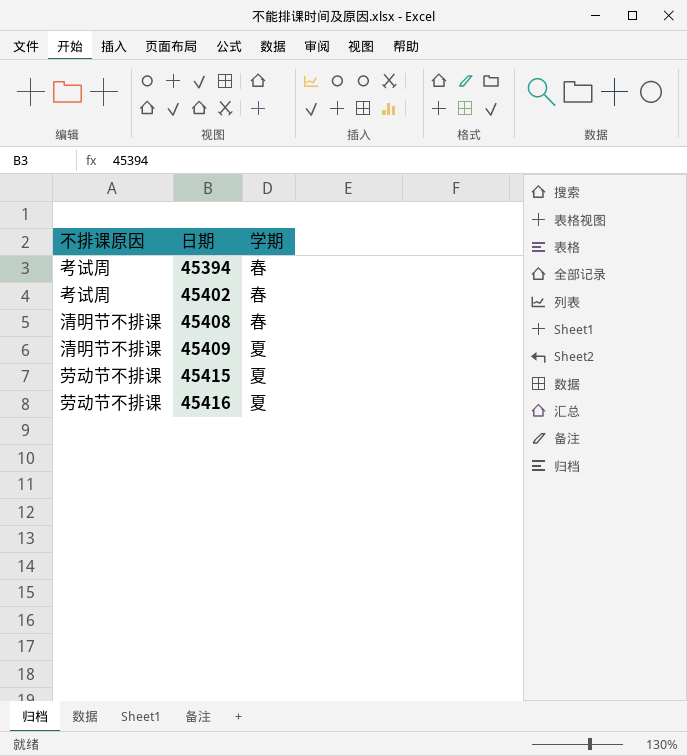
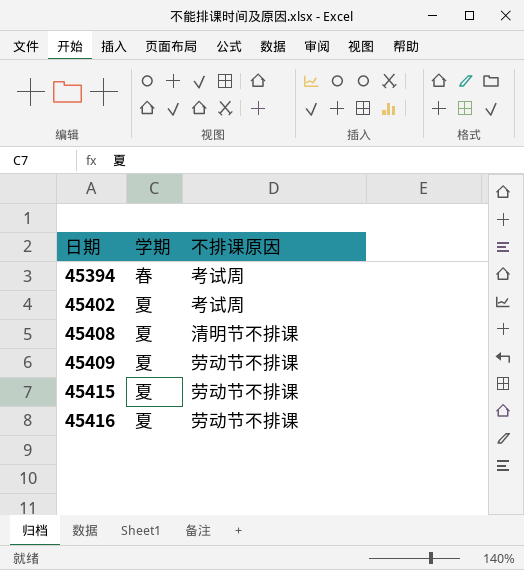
column 不排课原因 | position: 1 -> 3
45402 | 学期: 春 -> 夏
45408 | 学期: 春 -> 夏
45409 | 不排课原因: 清明节不排课 -> 劳动节不排课

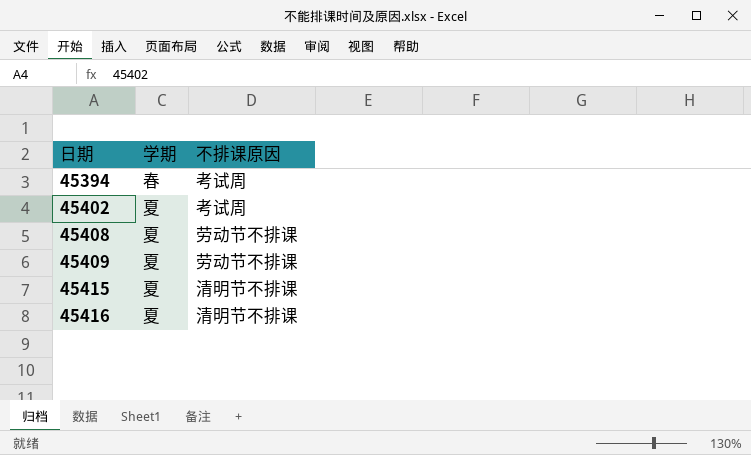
45408 | 不排课原因: 清明节不排课 -> 劳动节不排课
45415 | 不排课原因: 劳动节不排课 -> 清明节不排课
45416 | 不排课原因: 劳动节不排课 -> 清明节不排课

